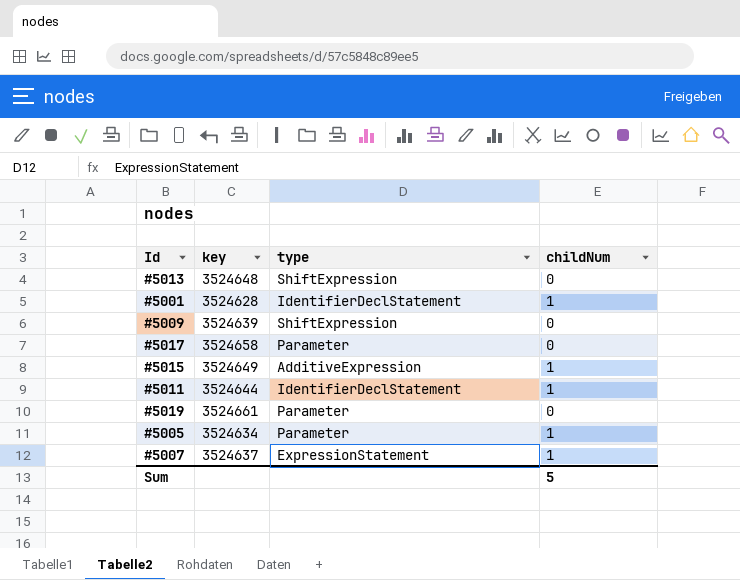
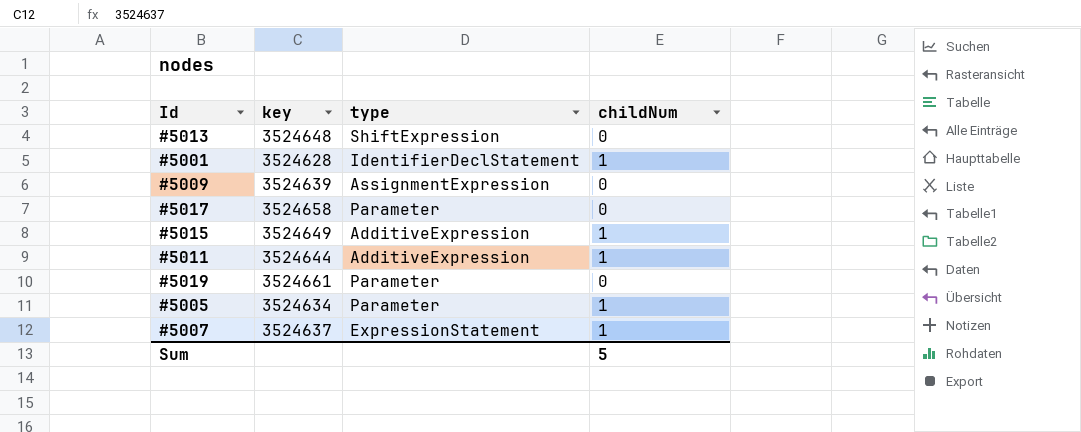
#5009 | type: ShiftExpression -> AssignmentExpression
#5011 | type: IdentifierDeclStatement -> AdditiveExpression

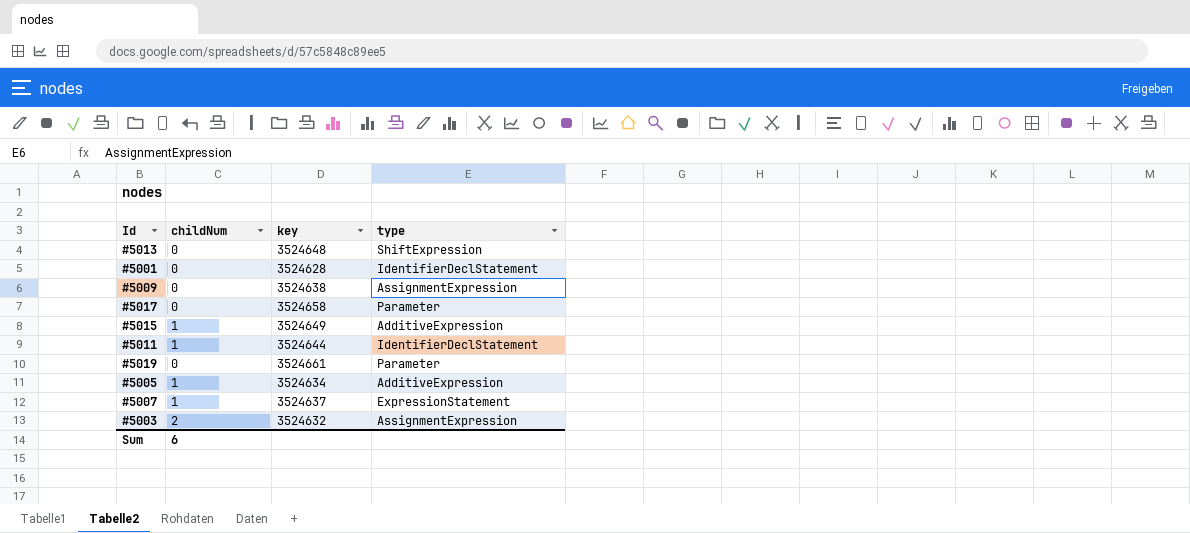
column childNum | position: 4 -> 2
#5001 | childNum: 1 -> 0
#5009 | key: 3524639 -> 3524638
#5011 | type: AdditiveExpression -> IdentifierDeclStatement
#5005 | type: Parameter -> AdditiveExpression
row #5003: none -> 2 | 3524632 | AssignmentExpression
Sum | childNum: 5 -> 6

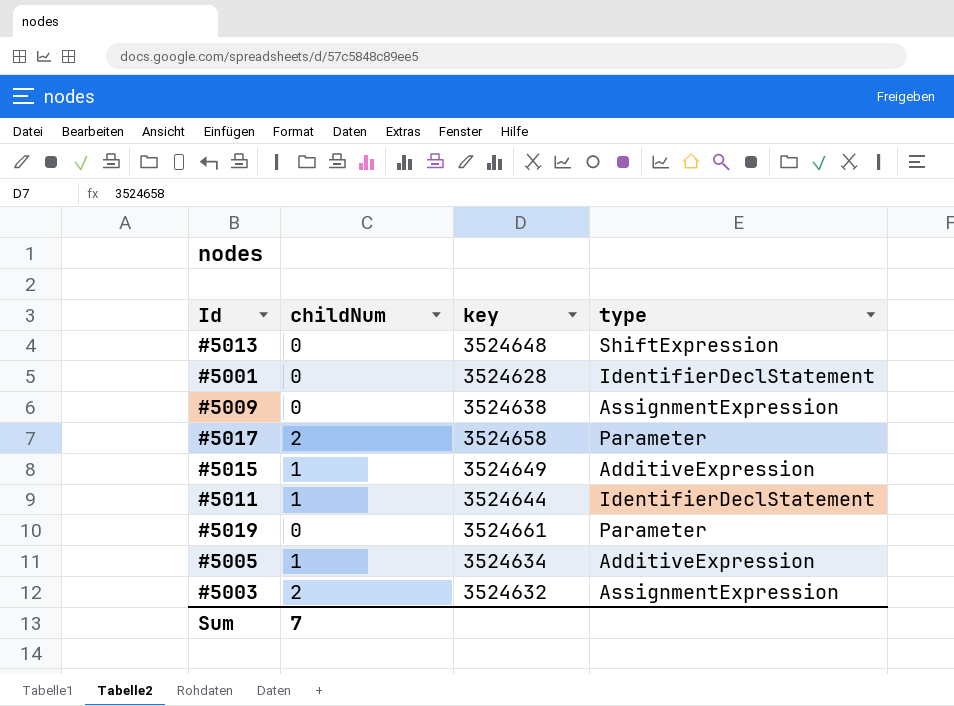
row #5007: 1 | 3524637 | ExpressionStatement -> none
#5017 | childNum: 0 -> 2
Sum | childNum: 6 -> 7

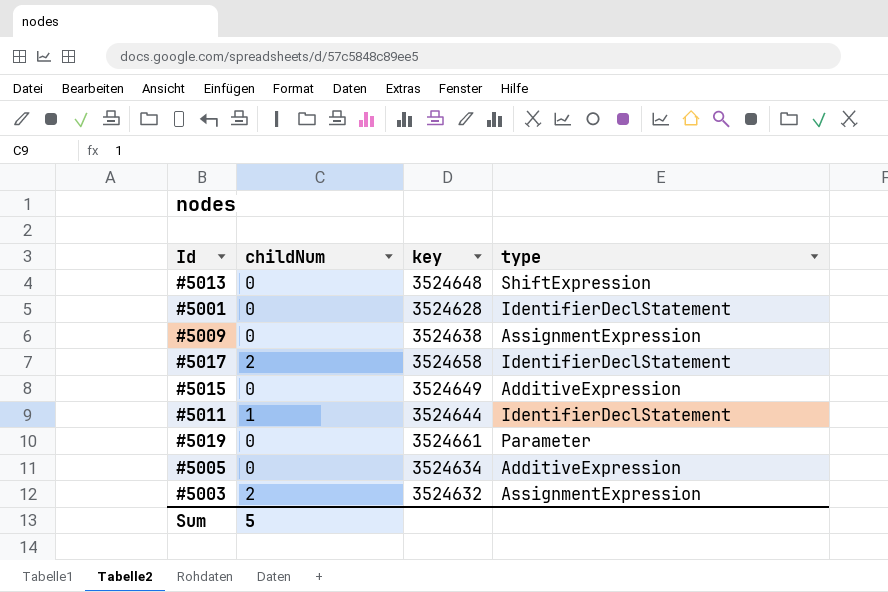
#5017 | type: Parameter -> IdentifierDeclStatement
#5015 | childNum: 1 -> 0
#5005 | childNum: 1 -> 0
Sum | childNum: 7 -> 5

